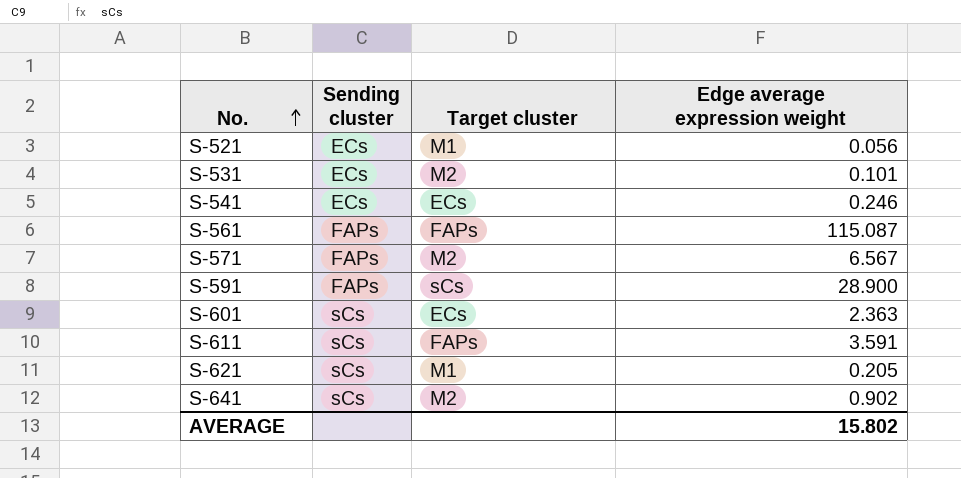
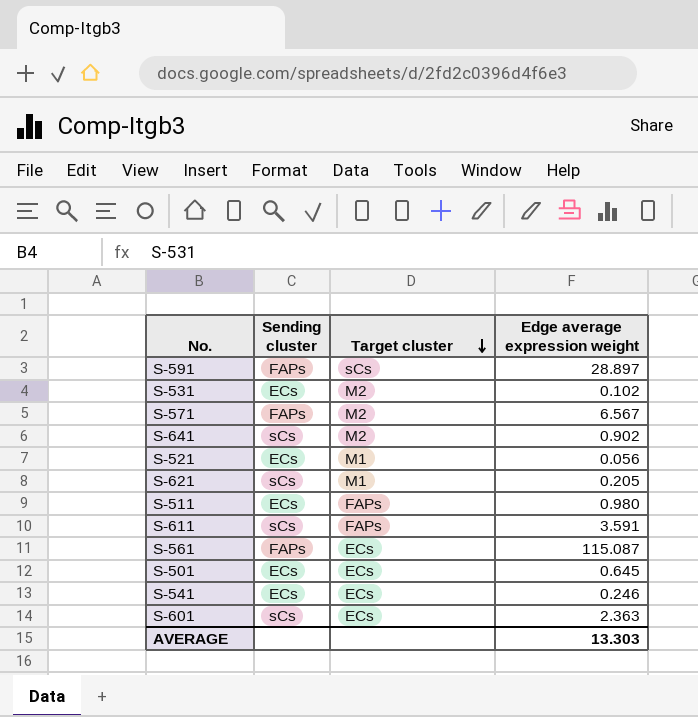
row order: No. ascending -> Target cluster descending
S-591 | Edge average expression weight: 28.900 -> 28.897
S-531 | Edge average expression weight: 0.101 -> 0.102
row S-511: none -> ECs | FAPs | 0.980
S-561 | Target cluster: FAPs -> ECs
row S-501: none -> ECs | ECs | 0.645
AVERAGE | Edge average expression weight: 15.802 -> 13.303

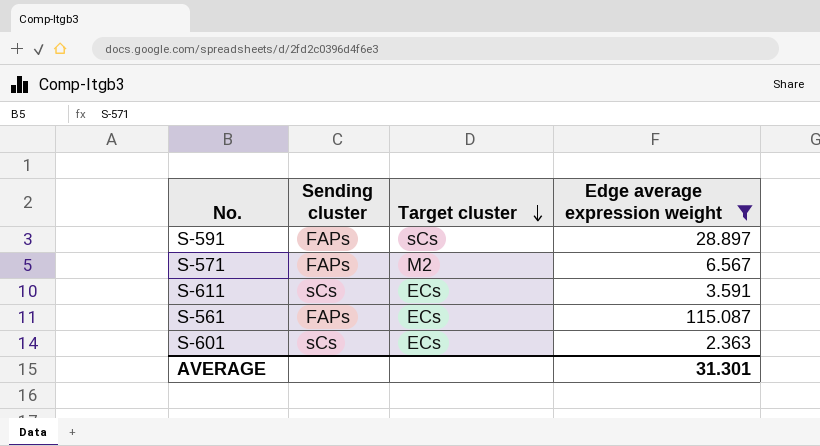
filter: none -> Edge average expression weight >= 2.363
S-611 | Target cluster: FAPs -> ECs
AVERAGE | Edge average expression weight: 13.303 -> 31.301

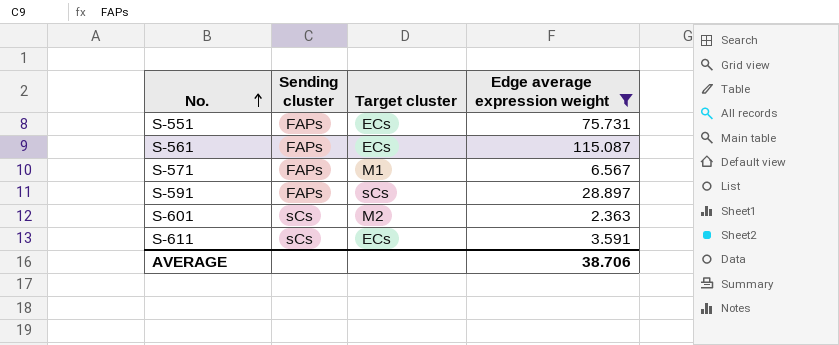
row order: Target cluster descending -> No. ascending
row S-551: none -> FAPs | ECs | 75.731
S-571 | Target cluster: M2 -> M1
S-601 | Target cluster: ECs -> M2
AVERAGE | Edge average expression weight: 31.301 -> 38.706

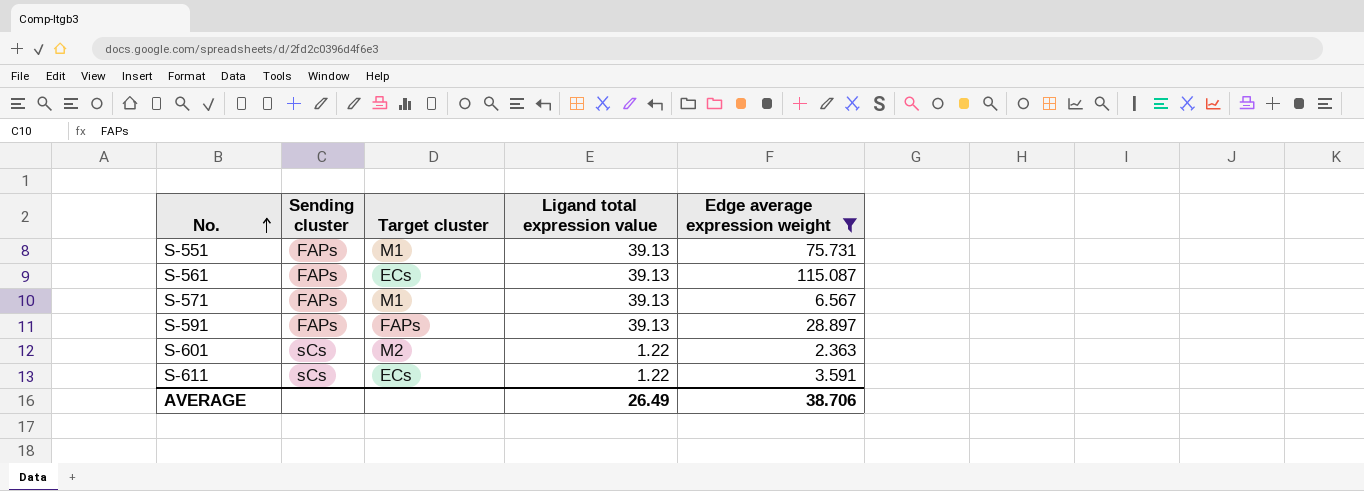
column Ligand total expression value | position: none -> 4
S-551 | Target cluster: ECs -> M1
S-591 | Target cluster: sCs -> FAPs

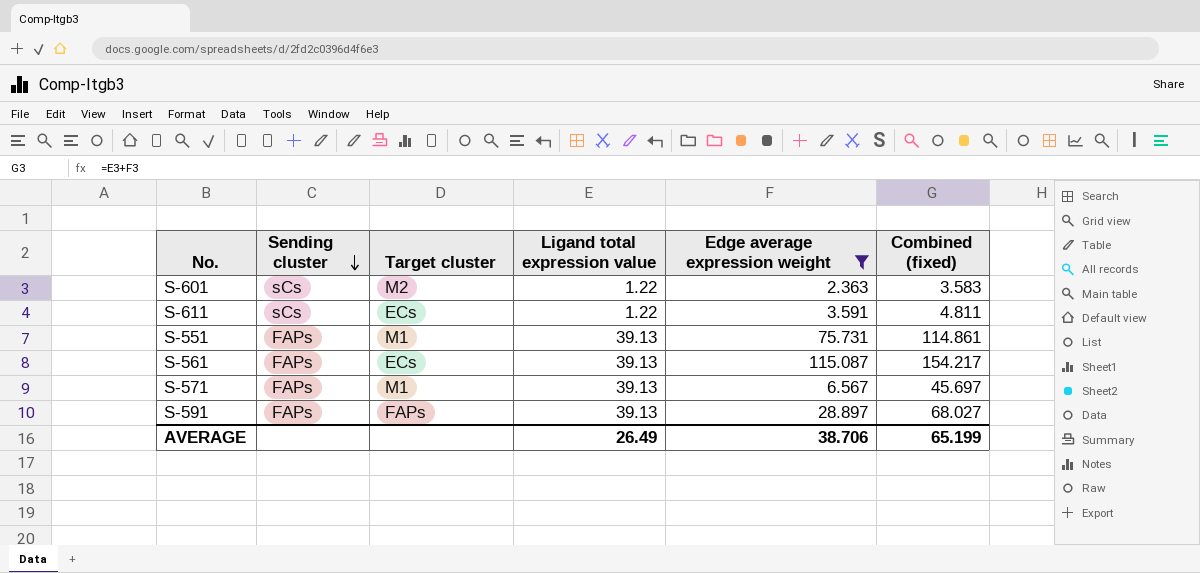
row order: No. ascending -> Sending cluster descending
column Combined (fixed) | formula: none -> [Ligand total expression value] + [Edge average expression weight]

